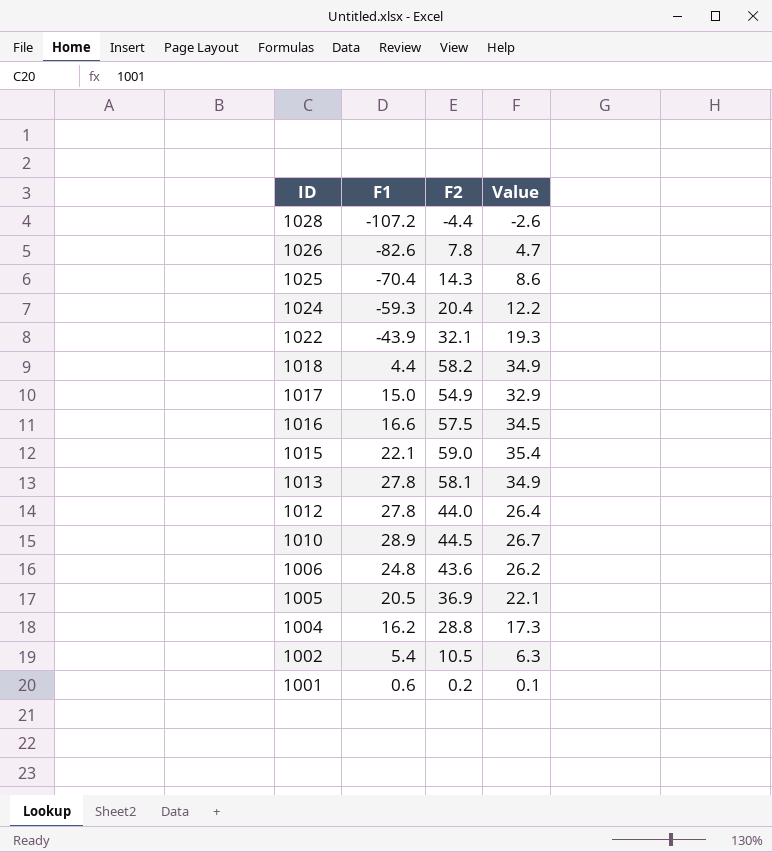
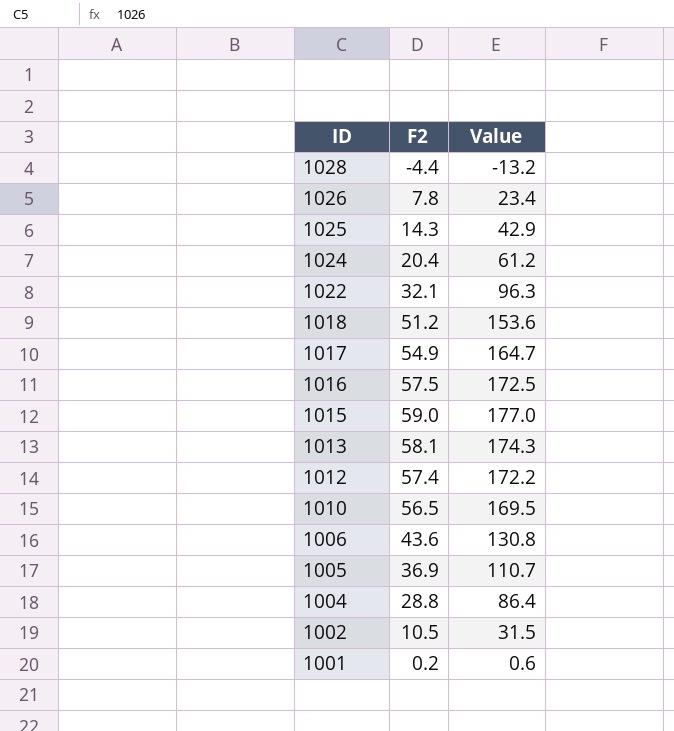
column F1 | position: 2 -> none
column Value | formula: [F2] * 0.6 -> [F2] * 3
1018 | F2: 58.2 -> 51.2
1012 | F2: 44.0 -> 57.4
1010 | F2: 44.5 -> 56.5

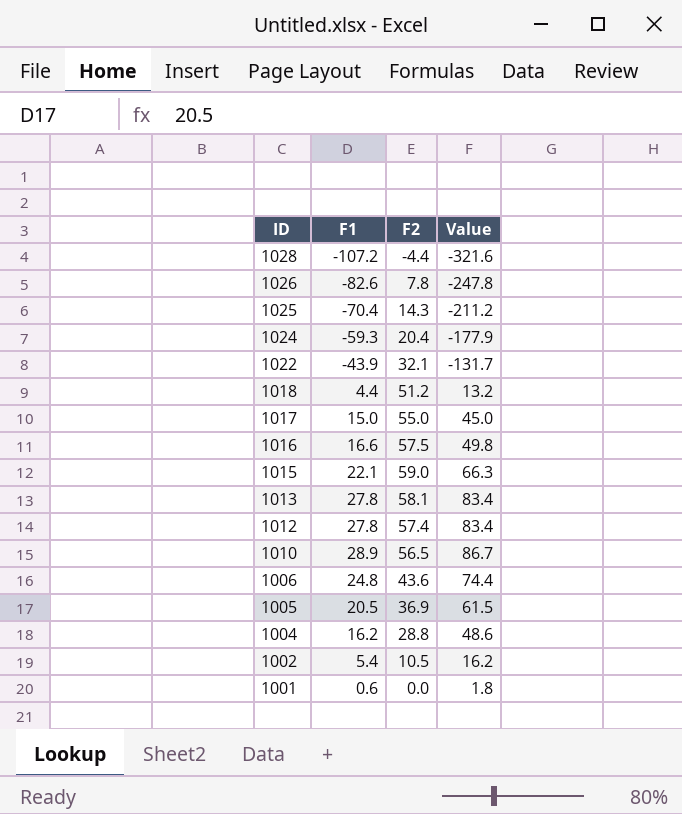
column F1 | position: none -> 2
column Value | formula: [F2] * 3 -> [F1] * 3
1017 | F2: 54.9 -> 55.0
1001 | F2: 0.2 -> 0.0

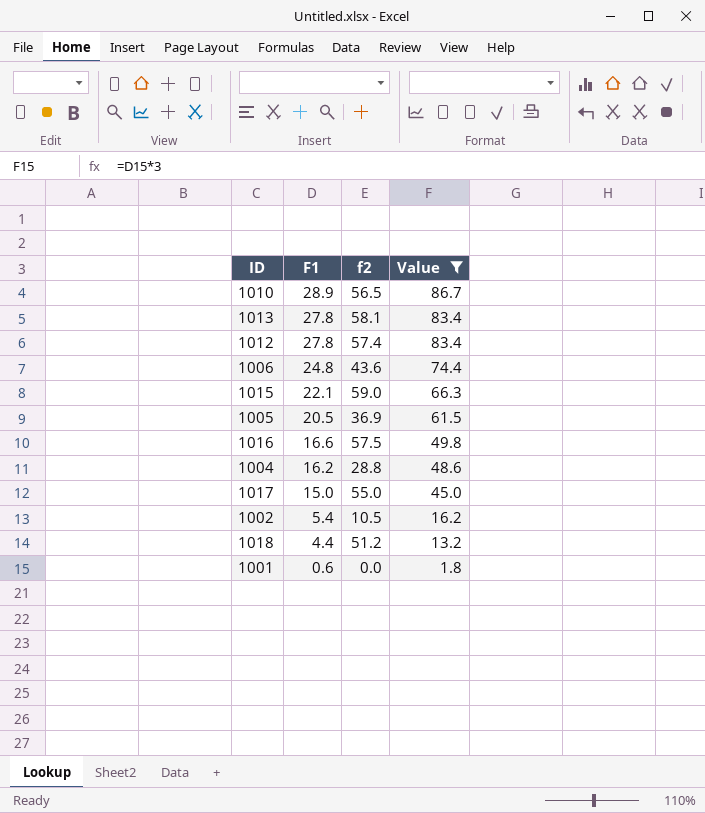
filter: none -> Value >= 1.8
row order: ID descending -> F1 descending
column name: F2 -> f2

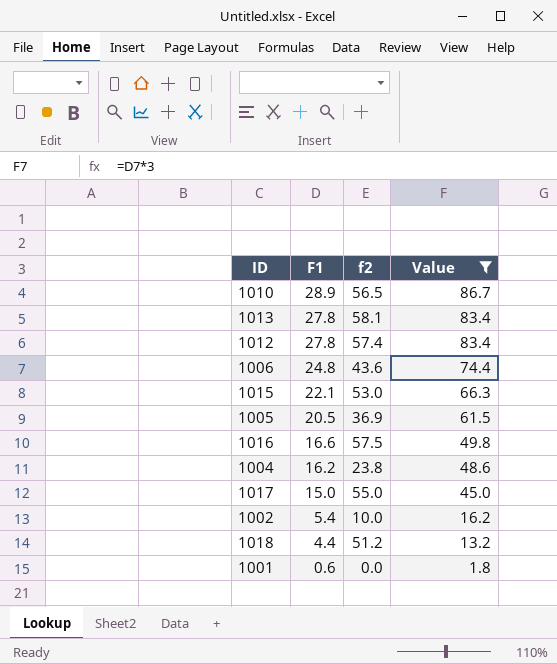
1015 | f2: 59.0 -> 53.0
1004 | f2: 28.8 -> 23.8
1002 | f2: 10.5 -> 10.0

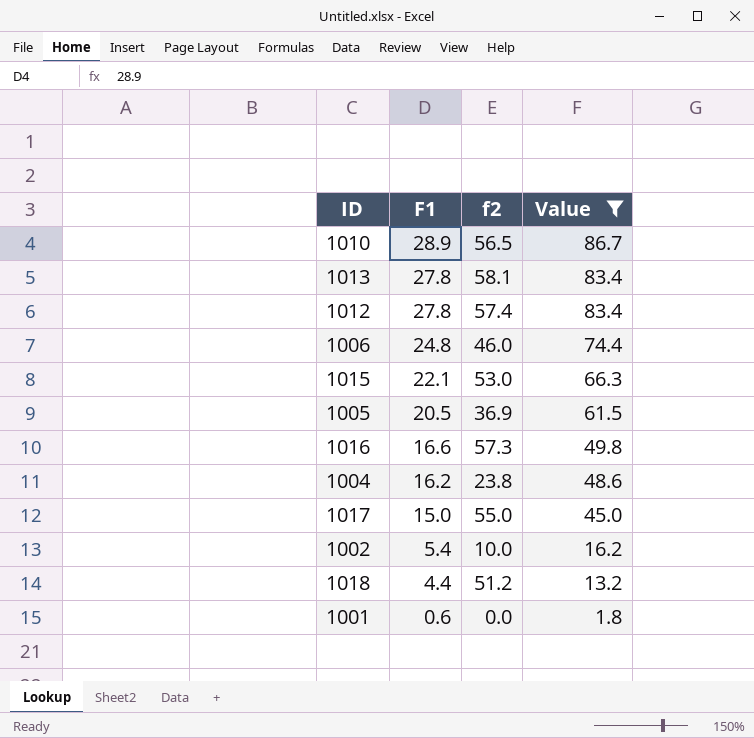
1006 | f2: 43.6 -> 46.0
1016 | f2: 57.5 -> 57.3

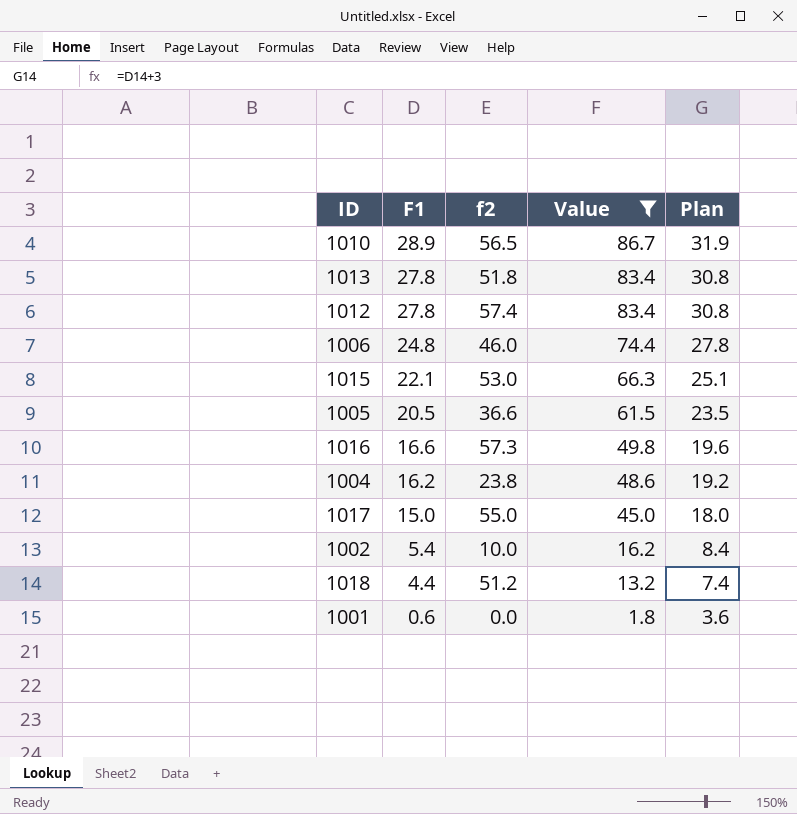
column Plan | formula: none -> [F1] + 3
1013 | f2: 58.1 -> 51.8
1005 | f2: 36.9 -> 36.6

